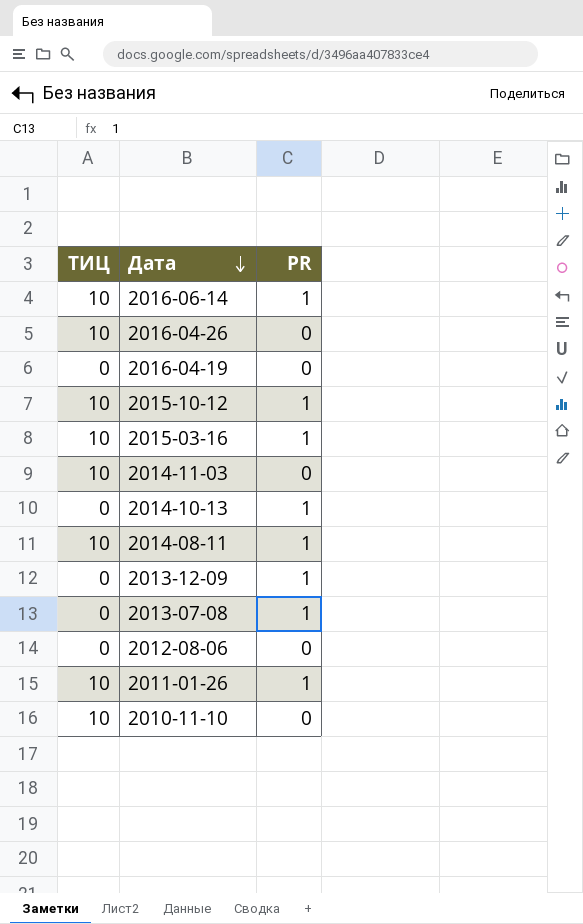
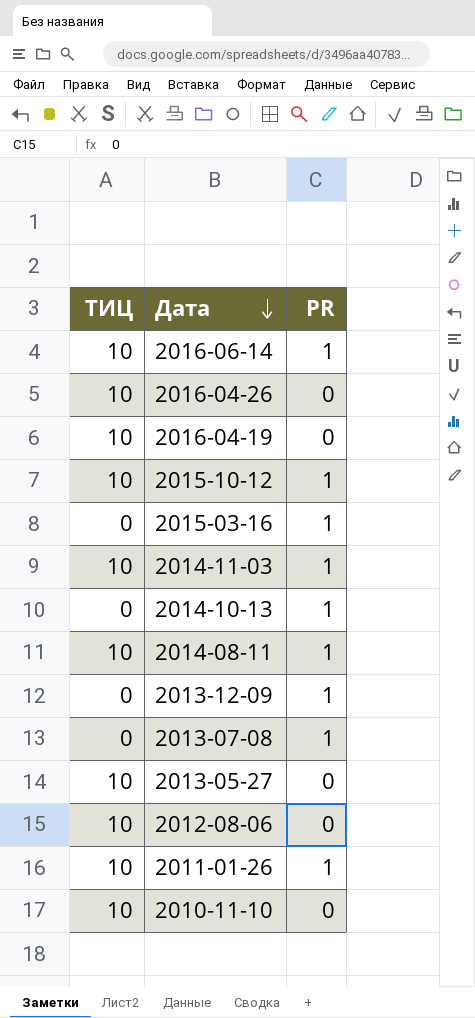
2016-04-19 | ТИЦ: 0 -> 10
2015-03-16 | ТИЦ: 10 -> 0
2014-11-03 | PR: 0 -> 1
row 2013-05-27: none -> 10 | 0
2012-08-06 | ТИЦ: 0 -> 10

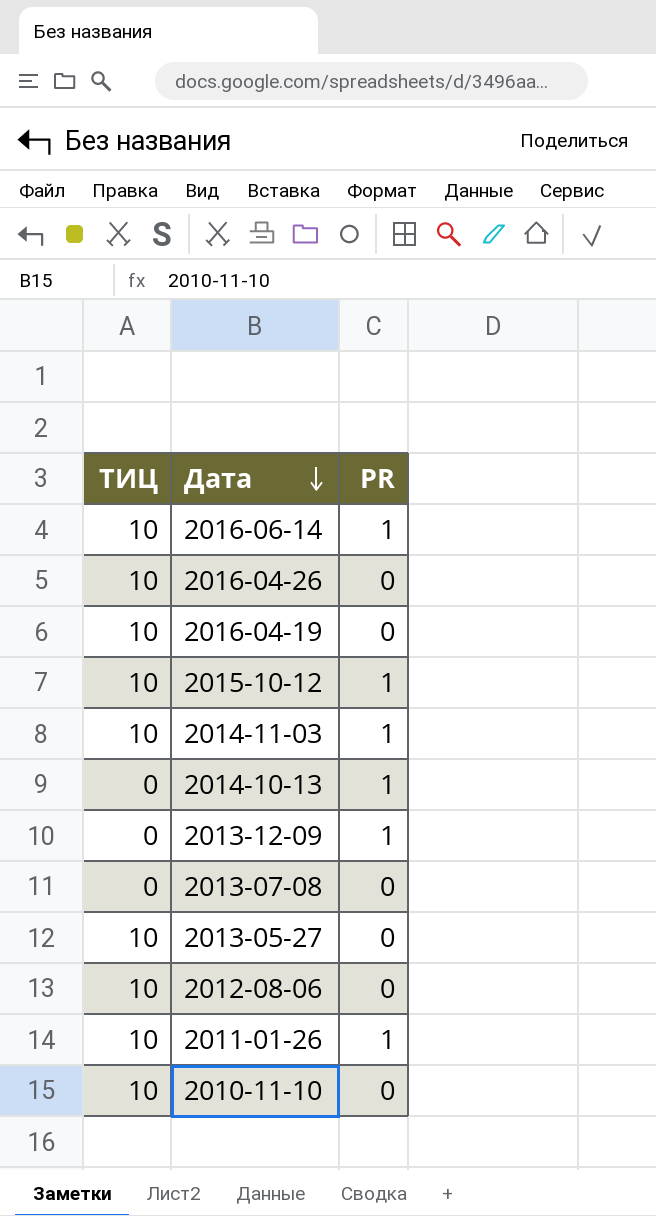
row 2015-03-16: 0 | 1 -> none
row 2014-08-11: 10 | 1 -> none
2013-07-08 | PR: 1 -> 0

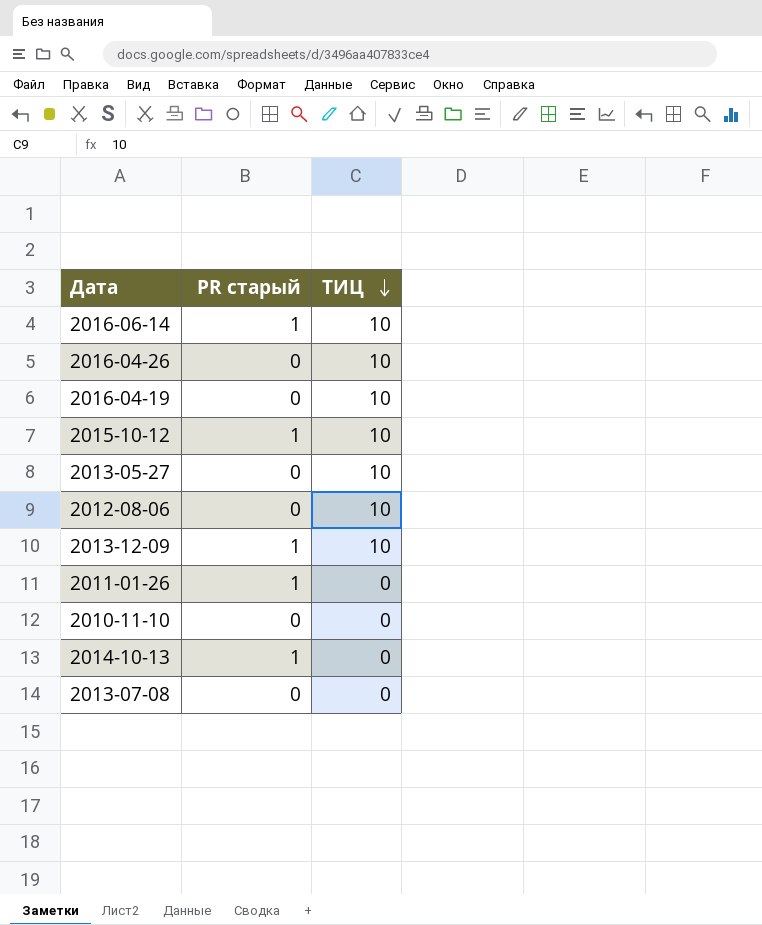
row order: Дата descending -> ТИЦ descending
column name: PR -> PR старый
column ТИЦ | position: 1 -> 3
row 2014-11-03: 10 | 1 -> none
2013-12-09 | ТИЦ: 0 -> 10
2011-01-26 | ТИЦ: 10 -> 0
2010-11-10 | ТИЦ: 10 -> 0

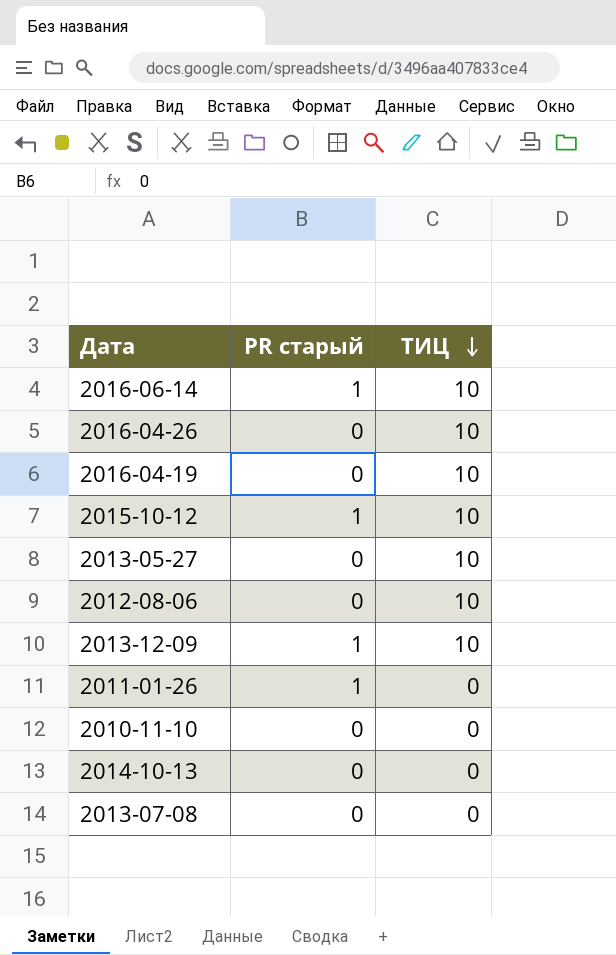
2014-10-13 | PR старый: 1 -> 0

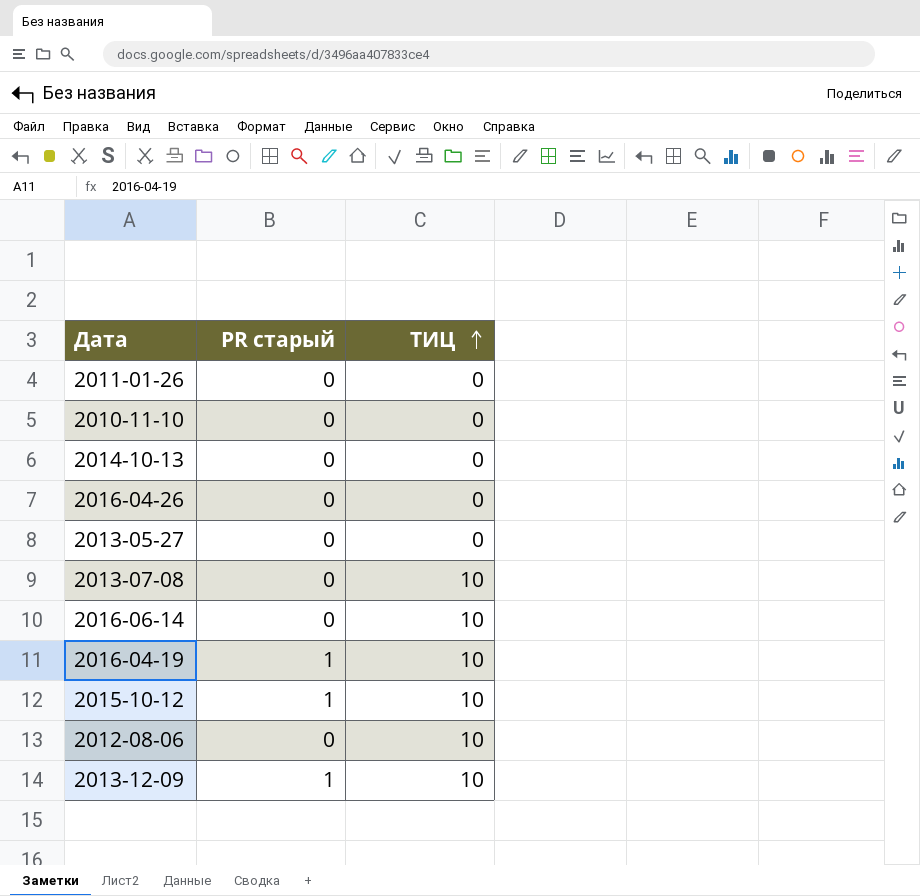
row order: ТИЦ descending -> ТИЦ ascending
2011-01-26 | PR старый: 1 -> 0
2016-04-26 | ТИЦ: 10 -> 0
2013-05-27 | ТИЦ: 10 -> 0
2013-07-08 | ТИЦ: 0 -> 10
2016-06-14 | PR старый: 1 -> 0
2016-04-19 | PR старый: 0 -> 1

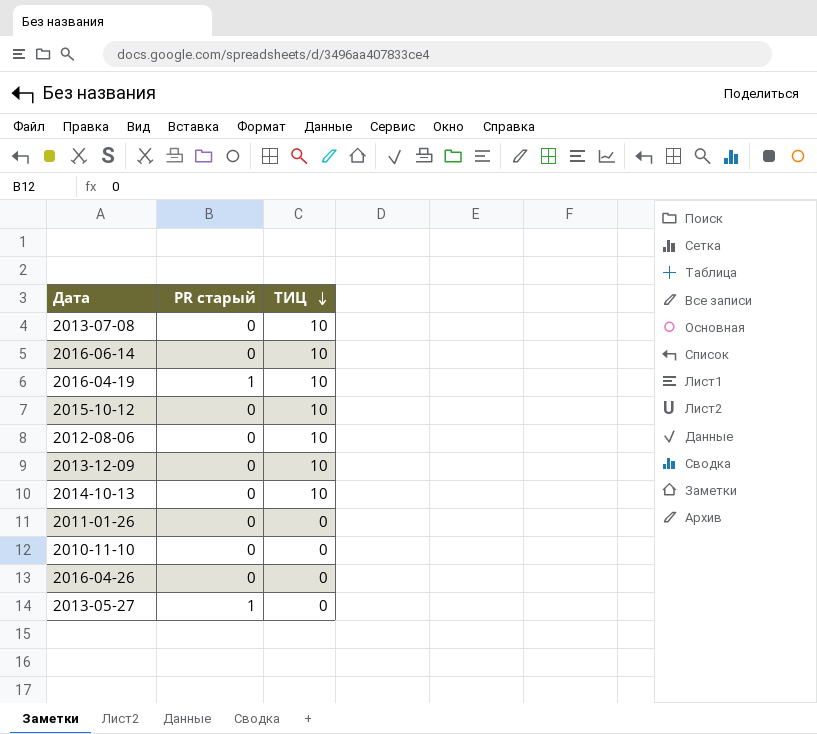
row order: ТИЦ ascending -> ТИЦ descending
2015-10-12 | PR старый: 1 -> 0
2013-12-09 | PR старый: 1 -> 0
2014-10-13 | ТИЦ: 0 -> 10
2013-05-27 | PR старый: 0 -> 1

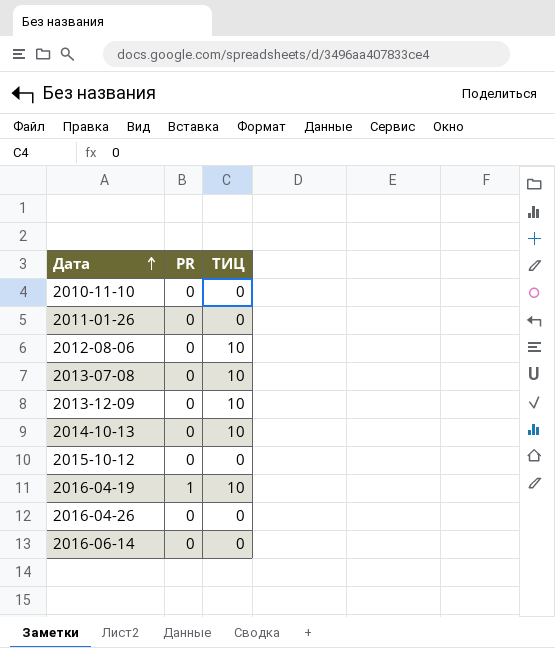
row order: ТИЦ descending -> Дата ascending
column name: PR старый -> PR
row 2013-05-27: 1 | 0 -> none
2015-10-12 | ТИЦ: 10 -> 0
2016-06-14 | ТИЦ: 10 -> 0

